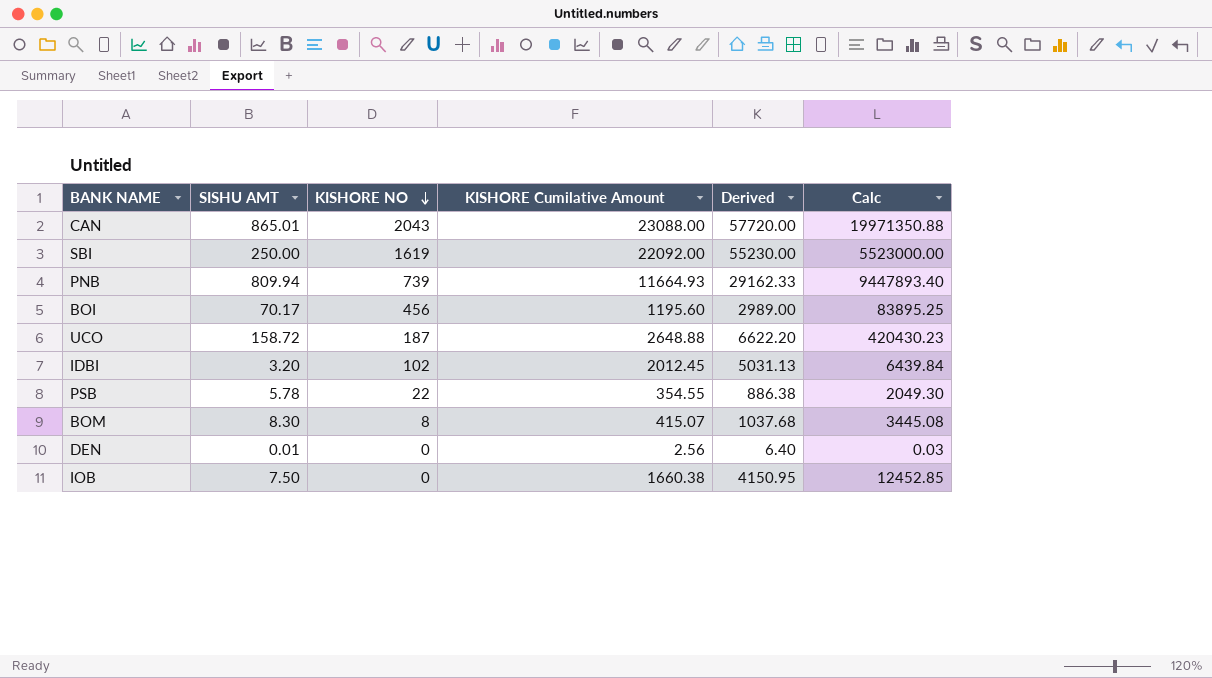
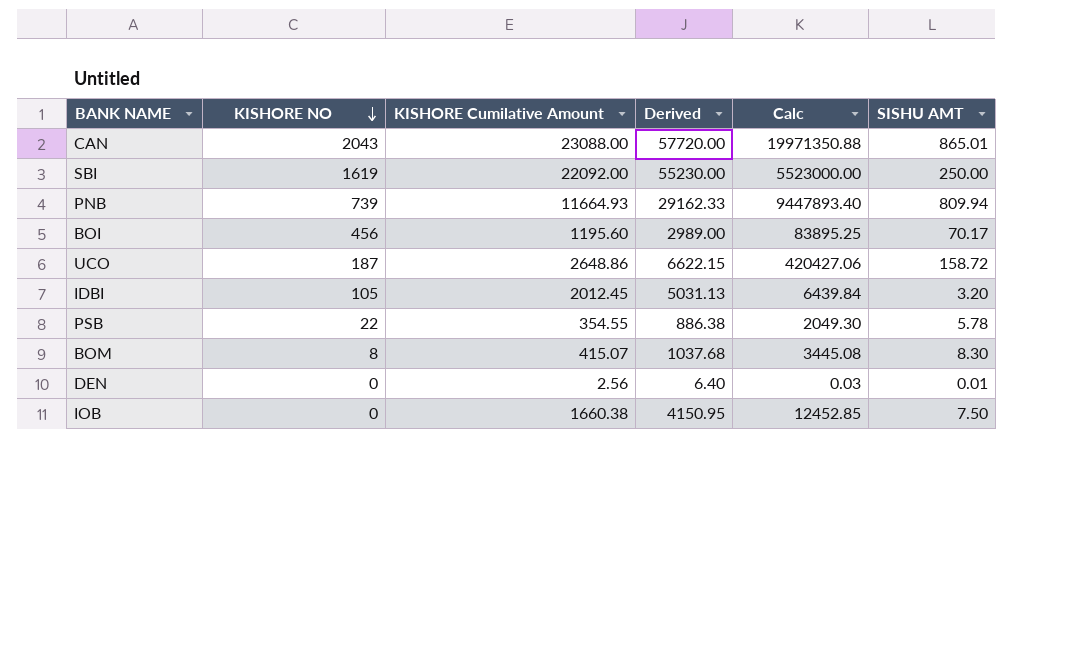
column SISHU AMT | position: 2 -> 6
UCO | KISHORE Cumilative Amount: 2648.88 -> 2648.86
UCO | Derived: 6622.20 -> 6622.15
UCO | Calc: 420430.23 -> 420427.06
IDBI | KISHORE NO: 102 -> 105

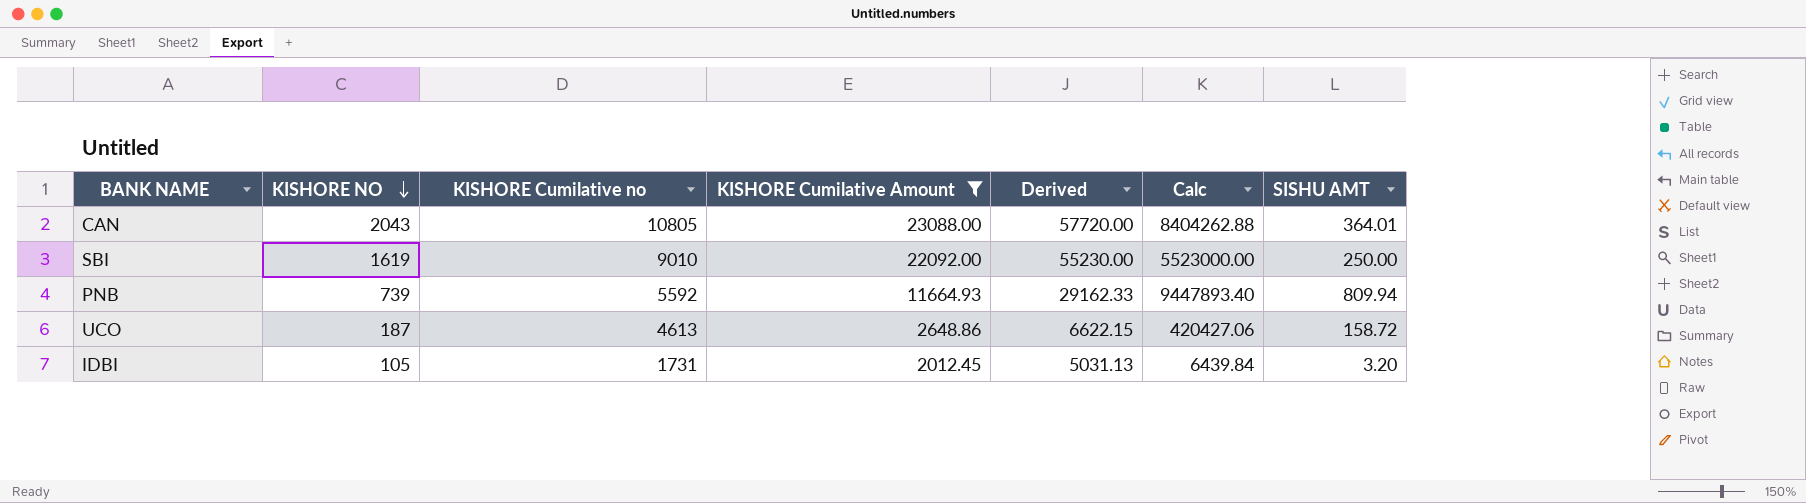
filter: none -> KISHORE Cumilative Amount >= 2012.45
column KISHORE Cumilative no | position: none -> 3
CAN | Calc: 19971350.88 -> 8404262.88
CAN | SISHU AMT: 865.01 -> 364.01

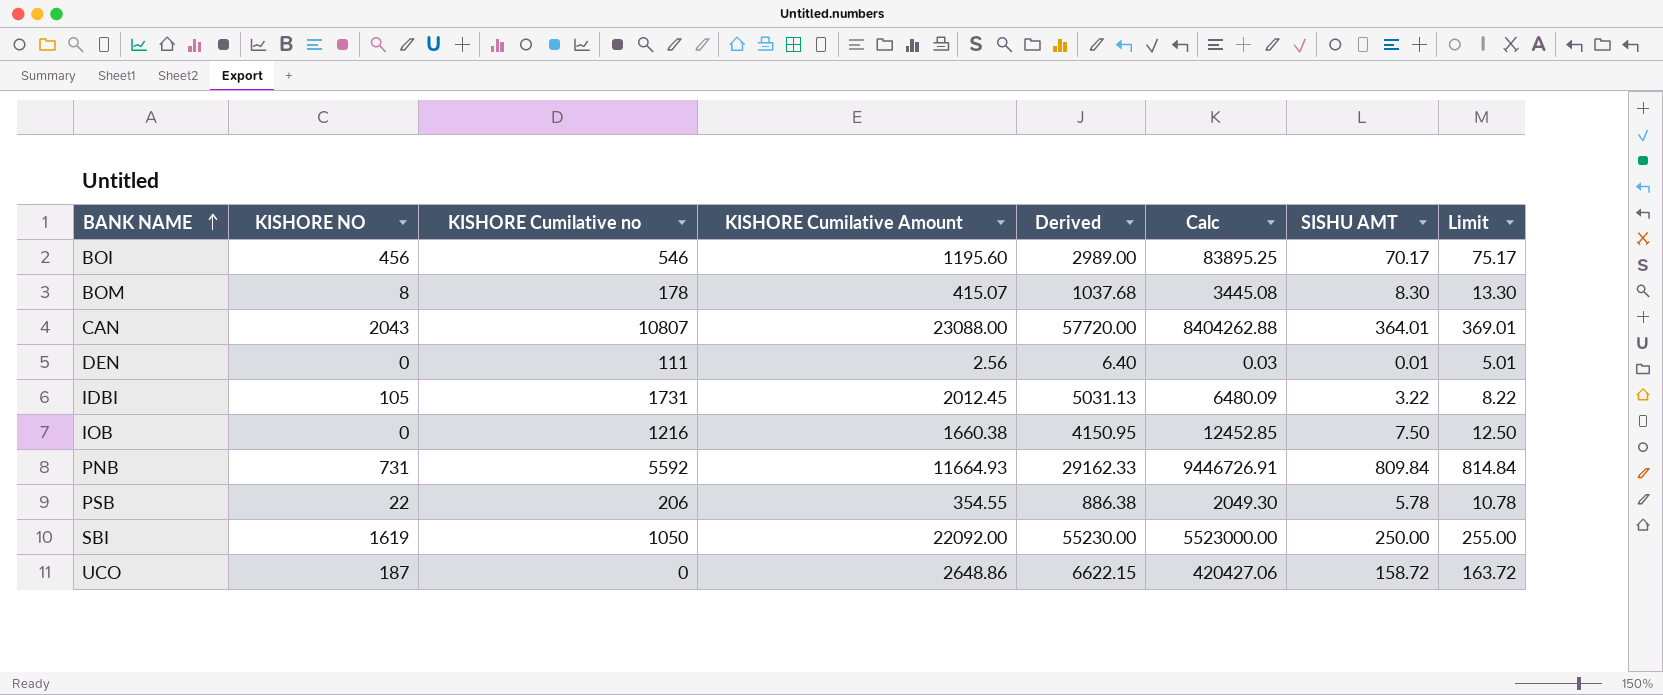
filter: KISHORE Cumilative Amount >= 2012.45 -> none
row order: KISHORE NO descending -> BANK NAME ascending
column Limit | formula: none -> [SISHU AMT] + 5
CAN | KISHORE Cumilative no: 10805 -> 10807
IDBI | Calc: 6439.84 -> 6480.09
IDBI | SISHU AMT: 3.20 -> 3.22
PNB | KISHORE NO: 739 -> 731
PNB | Calc: 9447893.40 -> 9446726.91
PNB | SISHU AMT: 809.94 -> 809.84
SBI | KISHORE Cumilative no: 9010 -> 1050
UCO | KISHORE Cumilative no: 4613 -> 0

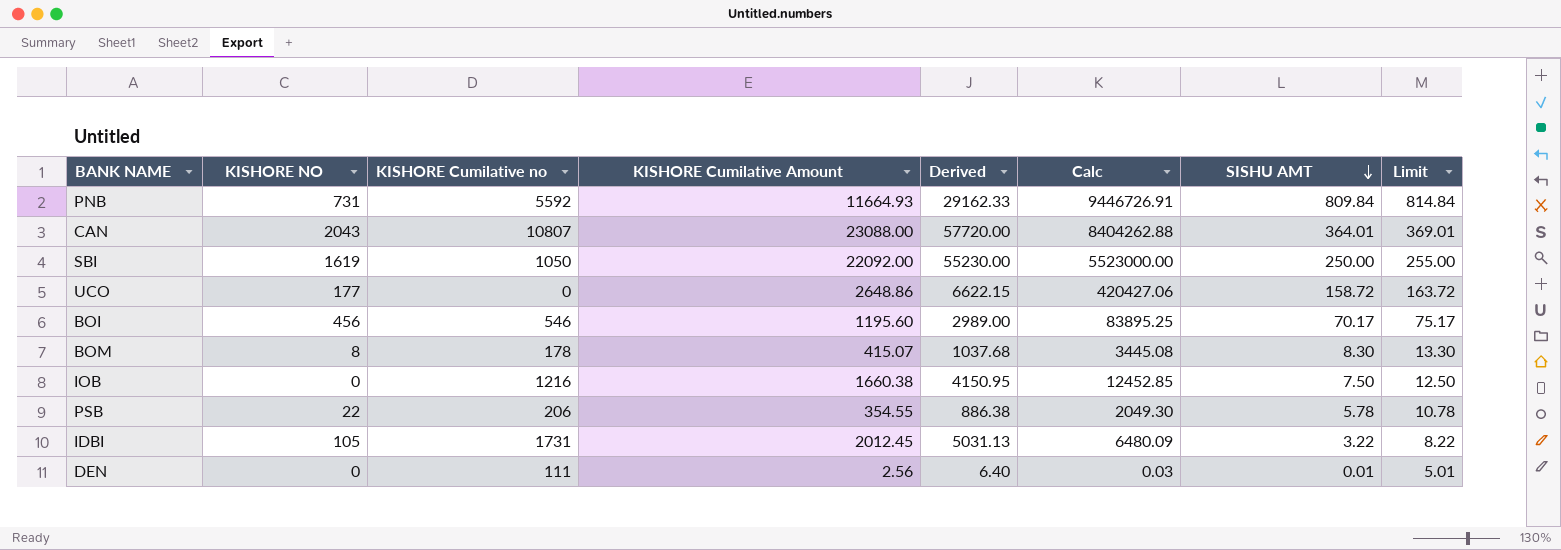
row order: BANK NAME ascending -> SISHU AMT descending
UCO | KISHORE NO: 187 -> 177

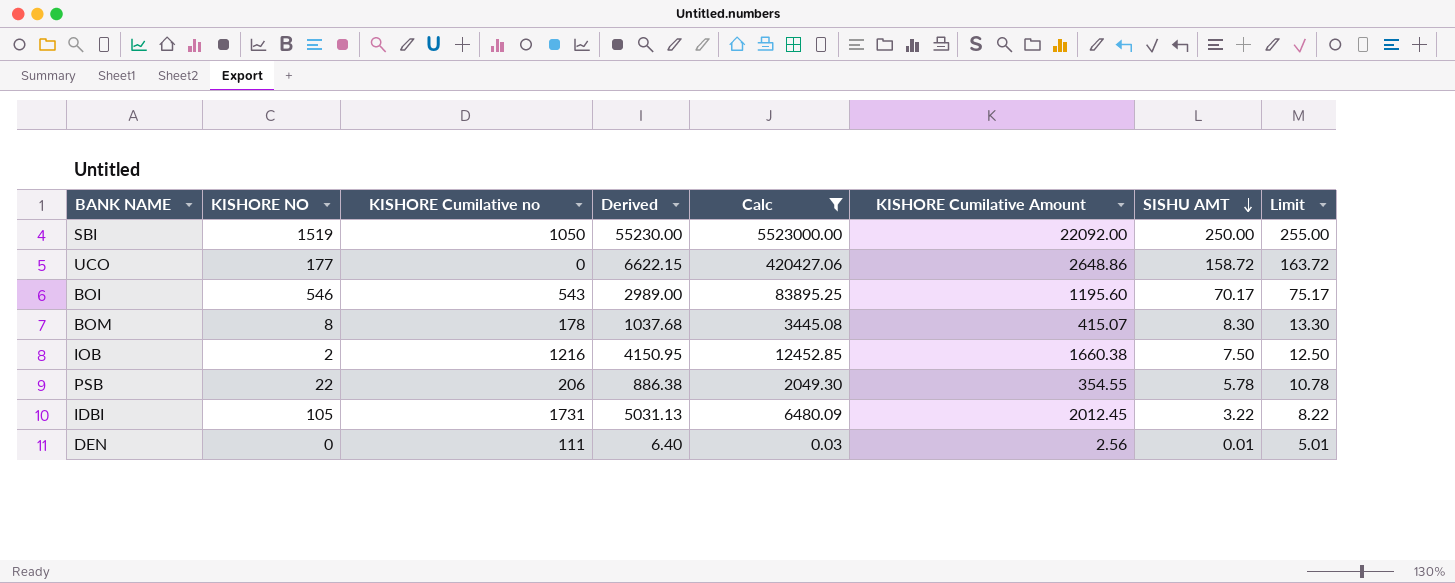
filter: none -> Calc <= 5523000.00
column KISHORE Cumilative Amount | position: 4 -> 6
SBI | KISHORE NO: 1619 -> 1519
BOI | KISHORE NO: 456 -> 546
BOI | KISHORE Cumilative no: 546 -> 543
IOB | KISHORE NO: 0 -> 2

